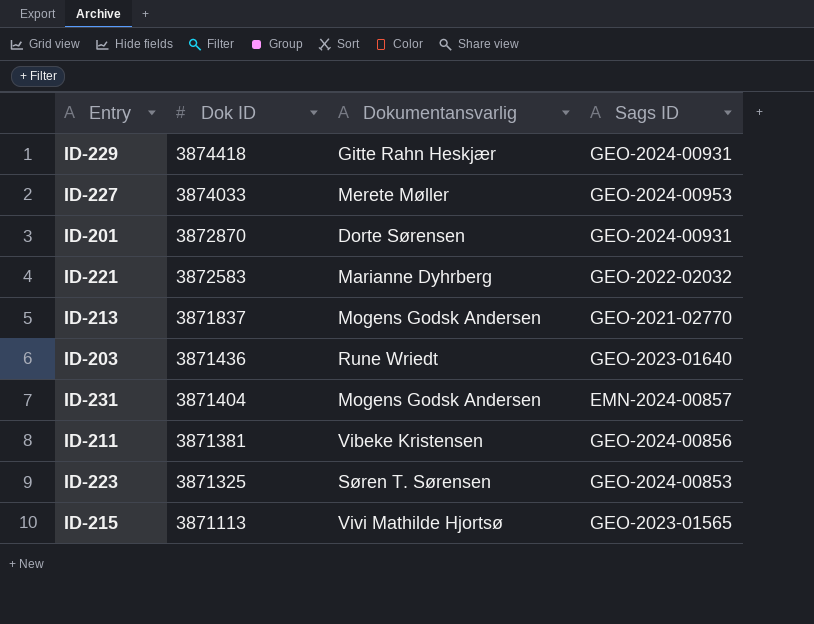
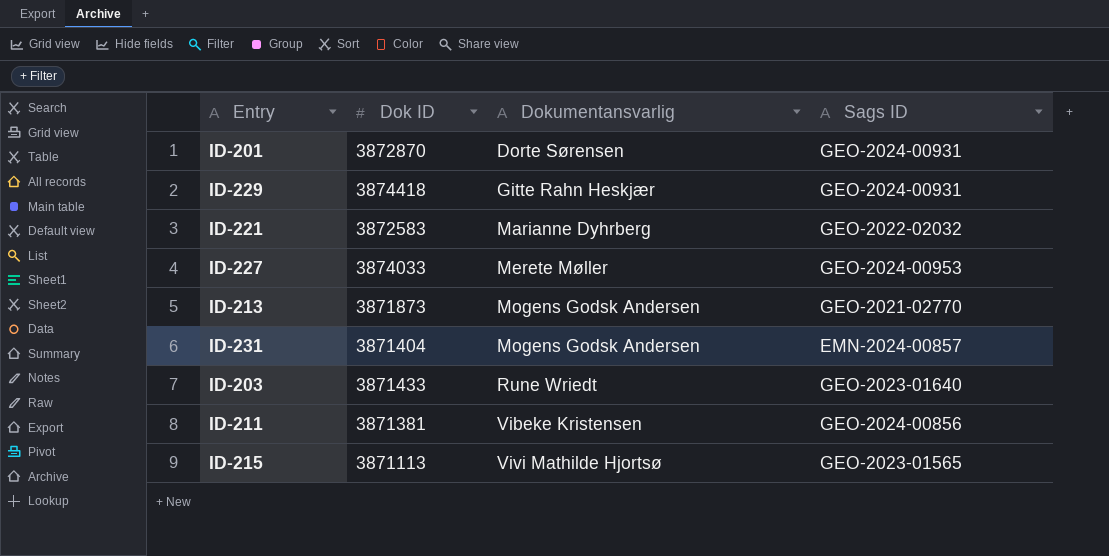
row order: Dok ID descending -> Dokumentansvarlig ascending
row ID-223: 3871325 | Søren T. Sørensen | GEO-2024-00853 -> none
ID-213 | Dok ID: 3871837 -> 3871873
ID-203 | Dok ID: 3871436 -> 3871433

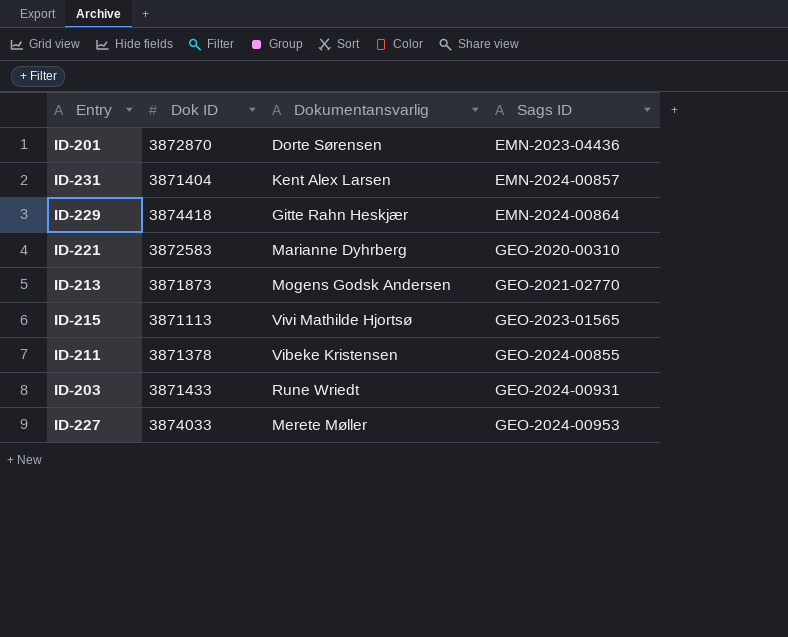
row order: Dokumentansvarlig ascending -> Sags ID ascending
ID-201 | Sags ID: GEO-2024-00931 -> EMN-2023-04436
ID-231 | Dokumentansvarlig: Mogens Godsk Andersen -> Kent Alex Larsen
ID-229 | Sags ID: GEO-2024-00931 -> EMN-2024-00864
ID-221 | Sags ID: GEO-2022-02032 -> GEO-2020-00310
ID-211 | Dok ID: 3871381 -> 3871378
ID-211 | Sags ID: GEO-2024-00856 -> GEO-2024-00855
ID-203 | Sags ID: GEO-2023-01640 -> GEO-2024-00931

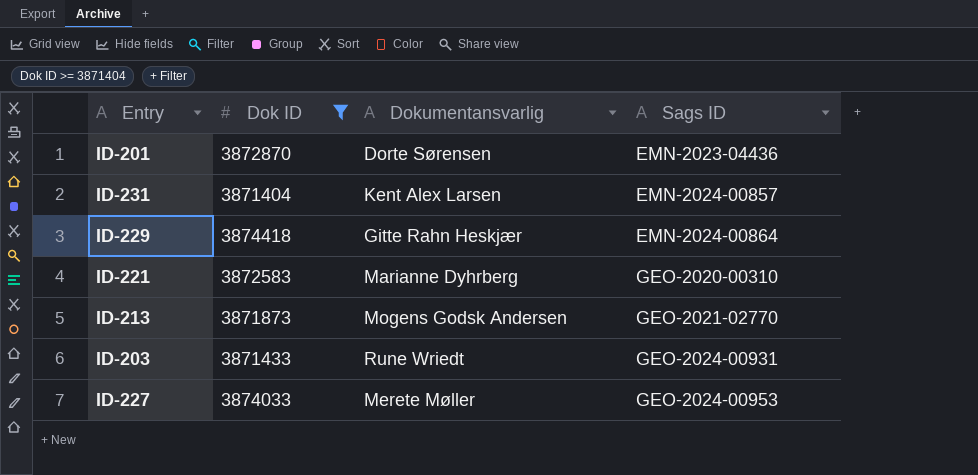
filter: none -> Dok ID >= 3871404

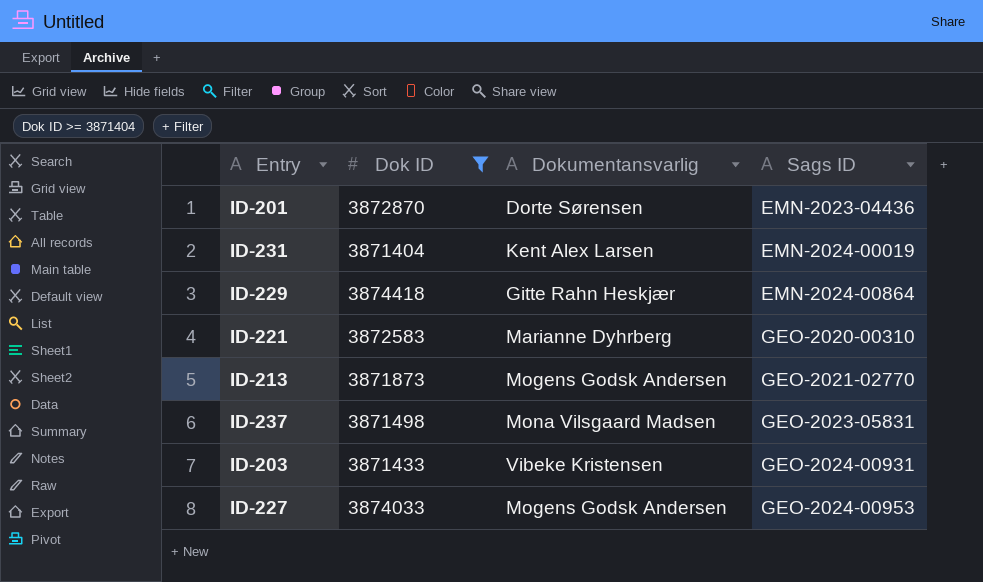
ID-231 | Sags ID: EMN-2024-00857 -> EMN-2024-00019
row ID-237: none -> 3871498 | Mona Vilsgaard Madsen | GEO-2023-05831
ID-203 | Dokumentansvarlig: Rune Wriedt -> Vibeke Kristensen
ID-227 | Dokumentansvarlig: Merete Møller -> Mogens Godsk Andersen

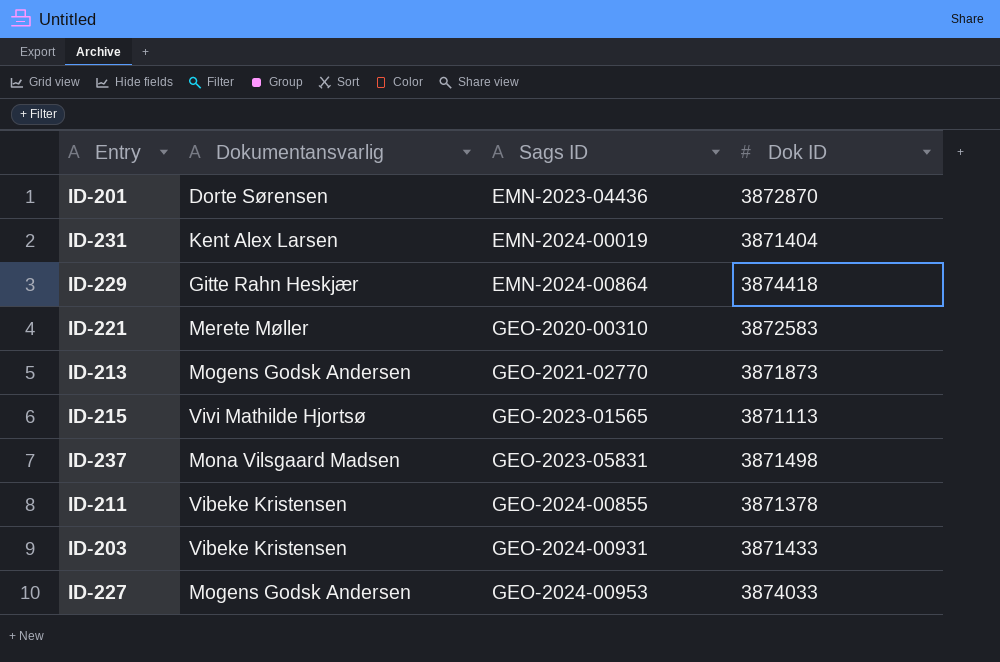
filter: Dok ID >= 3871404 -> none
column Dok ID | position: 2 -> 4
ID-221 | Dokumentansvarlig: Marianne Dyhrberg -> Merete Møller

